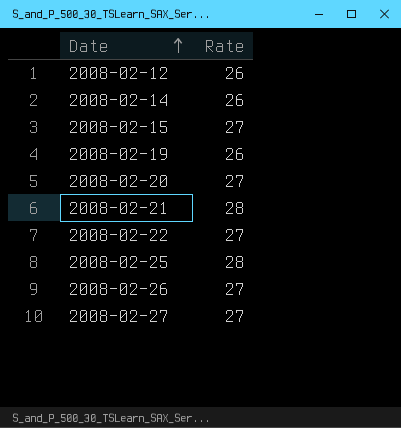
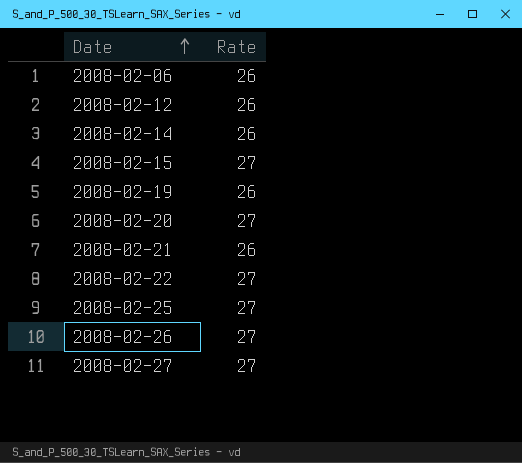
row 2008-02-06: none -> 26
2008-02-21 | Rate: 28 -> 26
2008-02-25 | Rate: 28 -> 27

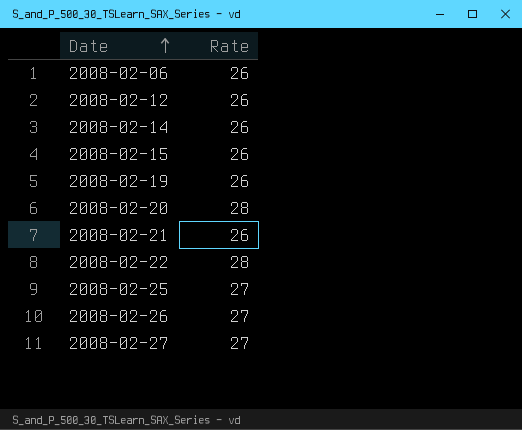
2008-02-15 | Rate: 27 -> 26
2008-02-20 | Rate: 27 -> 28
2008-02-22 | Rate: 27 -> 28

